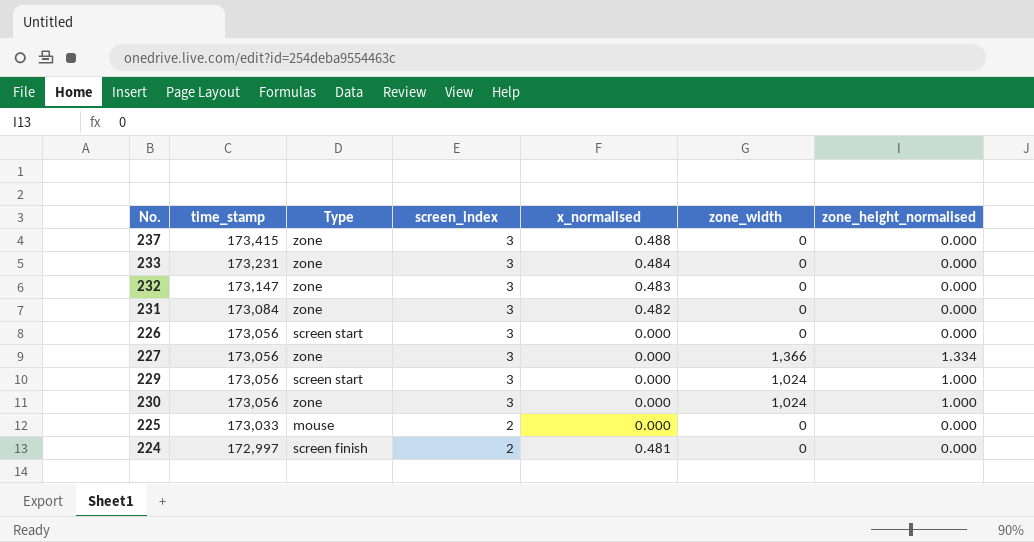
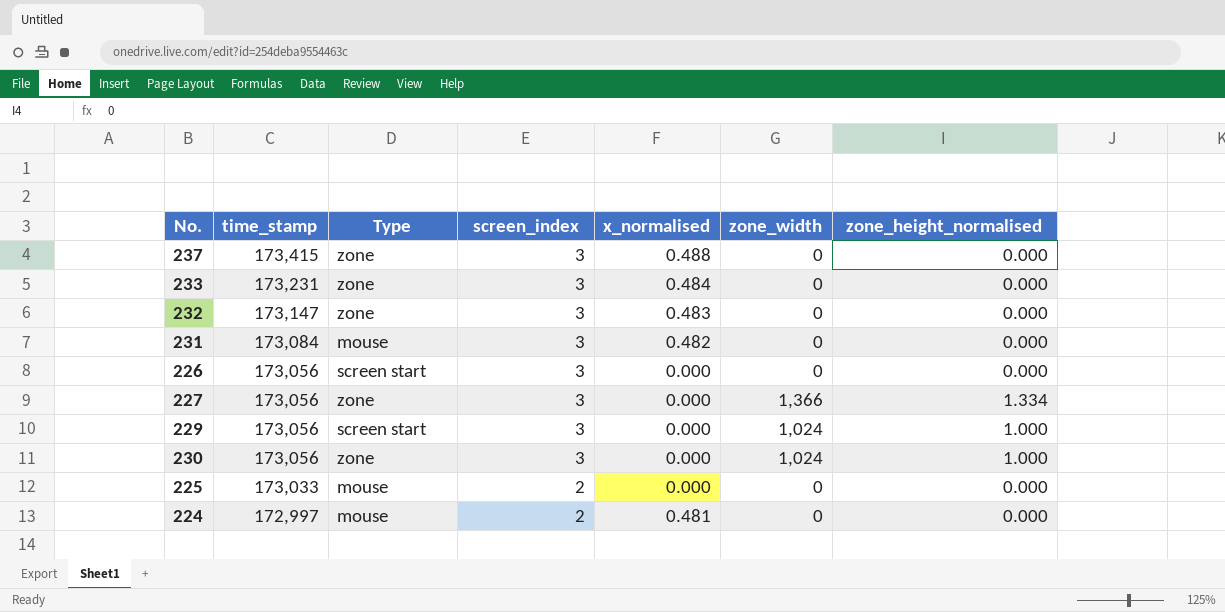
231 | Type: zone -> mouse
224 | Type: screen finish -> mouse

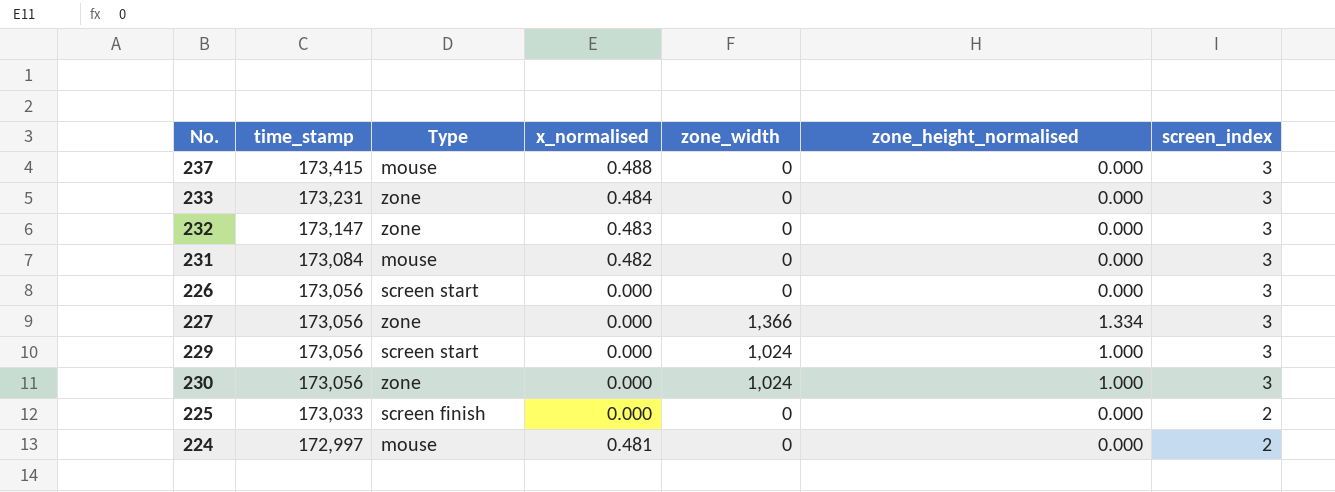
column screen_index | position: 4 -> 7
237 | Type: zone -> mouse
225 | Type: mouse -> screen finish

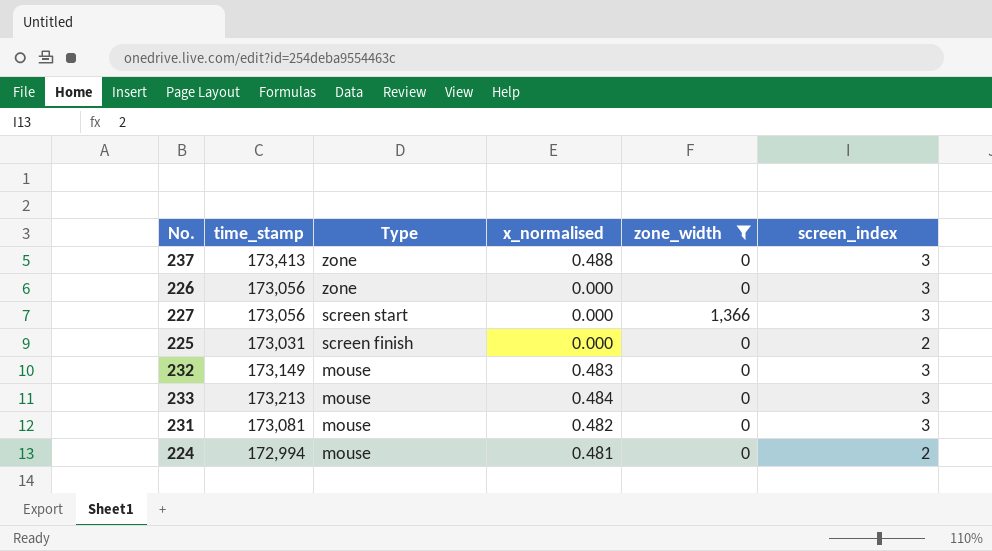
filter: none -> zone_width != 1,024
row order: time_stamp descending -> Type descending
column zone_height_normalised | position: 6 -> none
237 | time_stamp: 173,415 -> 173,413
237 | Type: mouse -> zone
226 | Type: screen start -> zone
227 | Type: zone -> screen start
225 | time_stamp: 173,033 -> 173,031
232 | time_stamp: 173,147 -> 173,149
232 | Type: zone -> mouse
233 | time_stamp: 173,231 -> 173,213
233 | Type: zone -> mouse
231 | time_stamp: 173,084 -> 173,081
224 | time_stamp: 172,997 -> 172,994

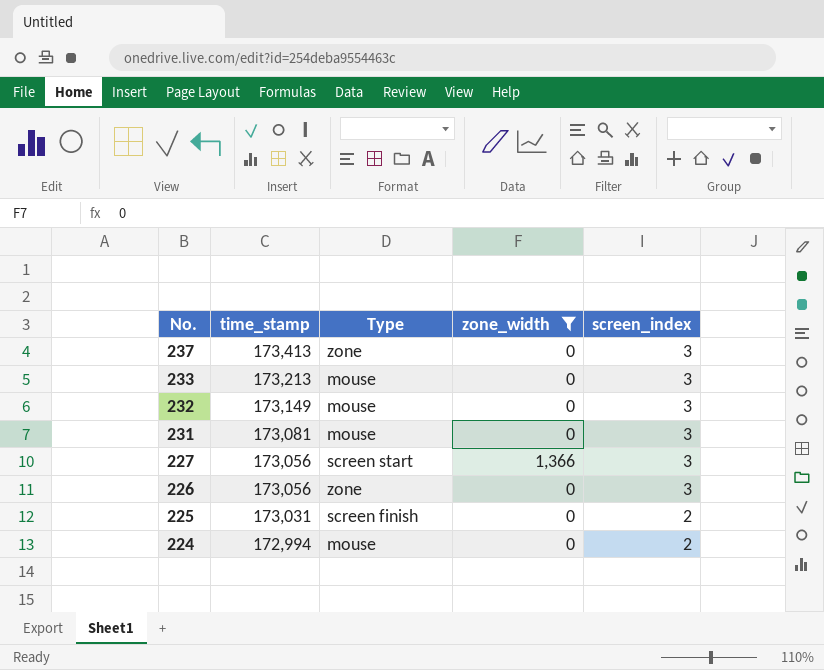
row order: Type descending -> No. descending
column x_normalised | position: 4 -> none

